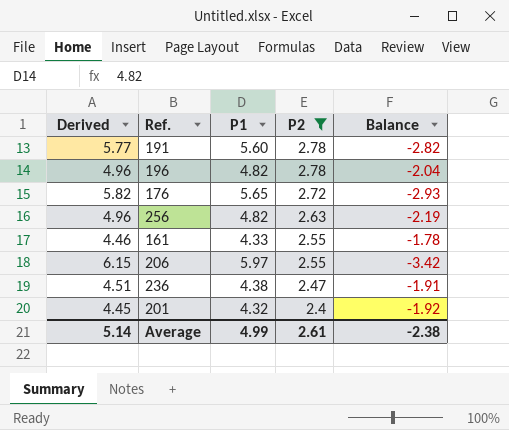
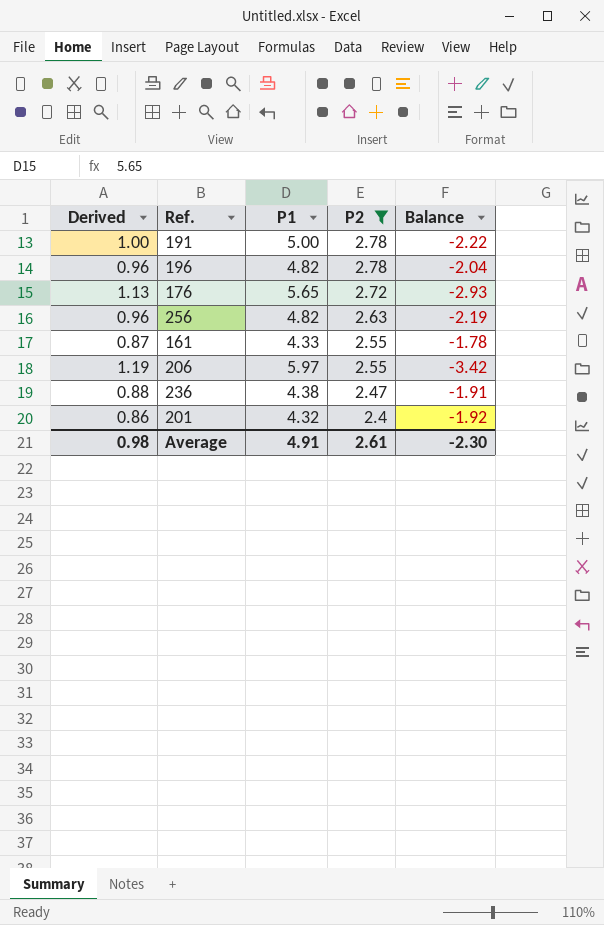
column Derived | formula: [P1] * 1.03 -> [P1] * 0.2
191 | P1: 5.60 -> 5.00
191 | Balance: -2.82 -> -2.22
Average | Derived: 5.14 -> 0.98
Average | P1: 4.99 -> 4.91
Average | Balance: -2.38 -> -2.30

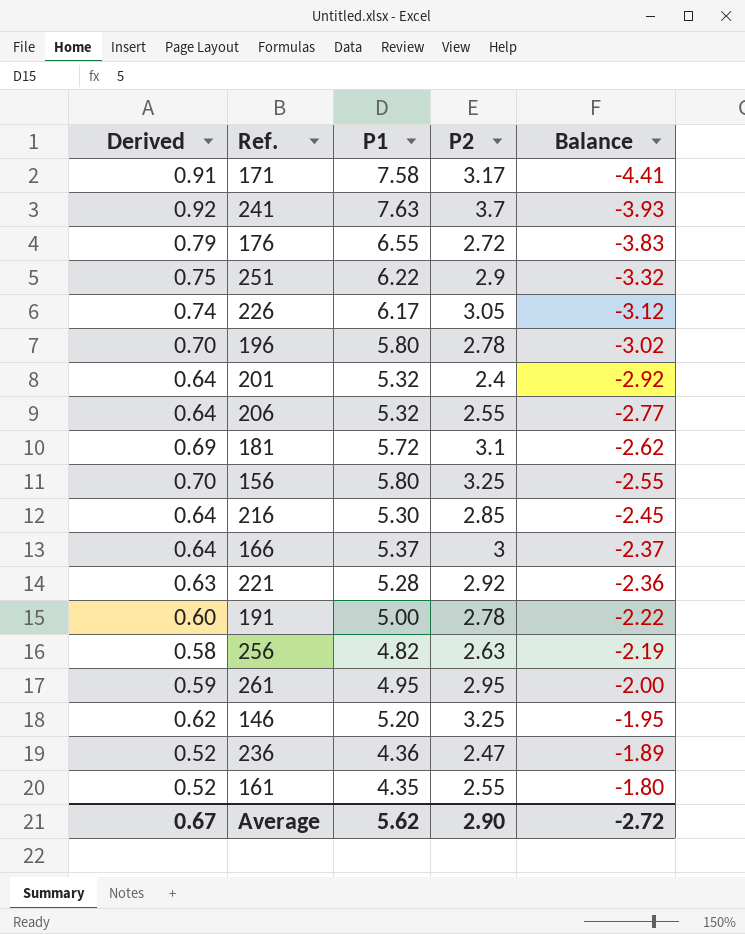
filter: P2 <= 2.78 -> none
row order: P2 descending -> Balance ascending
column Derived | formula: [P1] * 0.2 -> [P1] * 0.12
176 | P1: 5.65 -> 6.55
176 | Balance: -2.93 -> -3.83
196 | P1: 4.82 -> 5.80
196 | Balance: -2.04 -> -3.02
201 | P1: 4.32 -> 5.32
201 | Balance: -1.92 -> -2.92
206 | P1: 5.97 -> 5.32
206 | Balance: -3.42 -> -2.77
236 | P1: 4.38 -> 4.36
236 | Balance: -1.91 -> -1.89
161 | P1: 4.33 -> 4.35
161 | Balance: -1.78 -> -1.80
Average | Derived: 0.98 -> 0.67
Average | P1: 4.91 -> 5.62
Average | P2: 2.61 -> 2.90
Average | Balance: -2.30 -> -2.72

